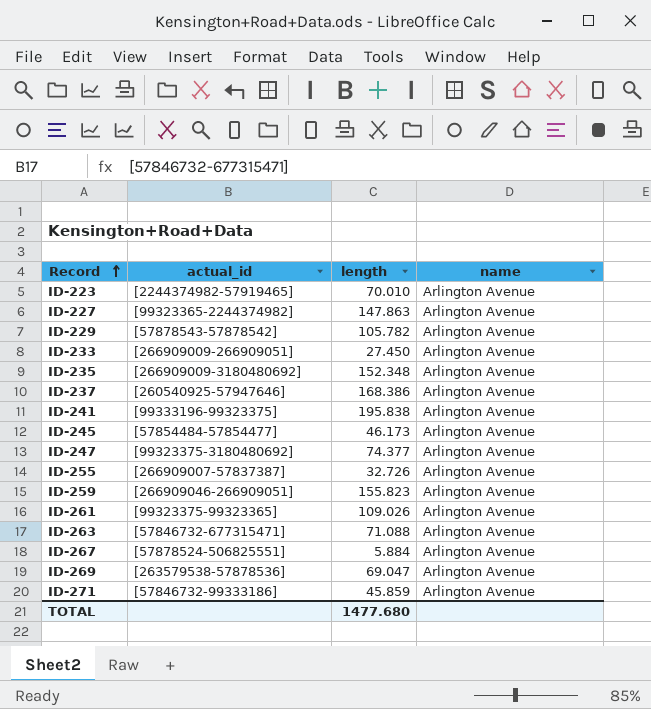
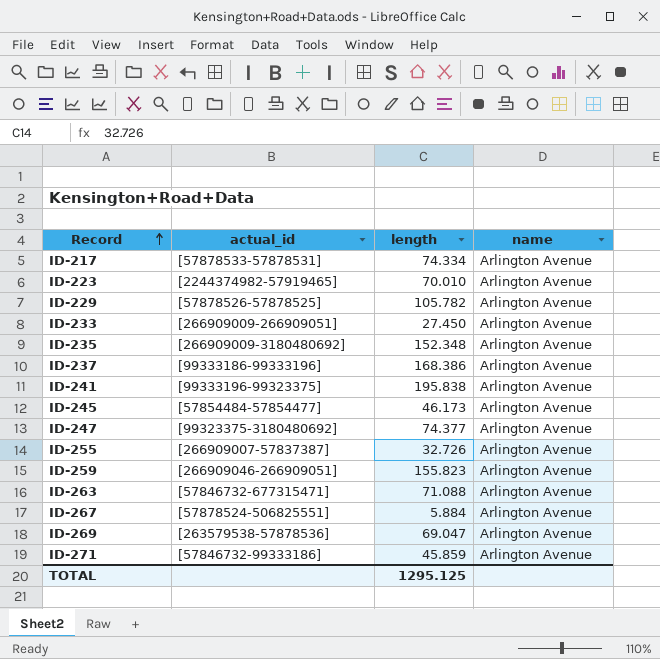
row ID-227: [99323365-2244374982] | 147.863 | Arlington Avenue -> none
row ID-261: [99323375-99323365] | 109.026 | Arlington Avenue -> none
row ID-217: none -> [57878533-57878531] | 74.334 | Arlington Avenue
ID-229 | actual_id: [57878543-57878542] -> [57878526-57878525]
ID-237 | actual_id: [260540925-57947646] -> [99333186-99333196]
TOTAL | length: 1477.680 -> 1295.125

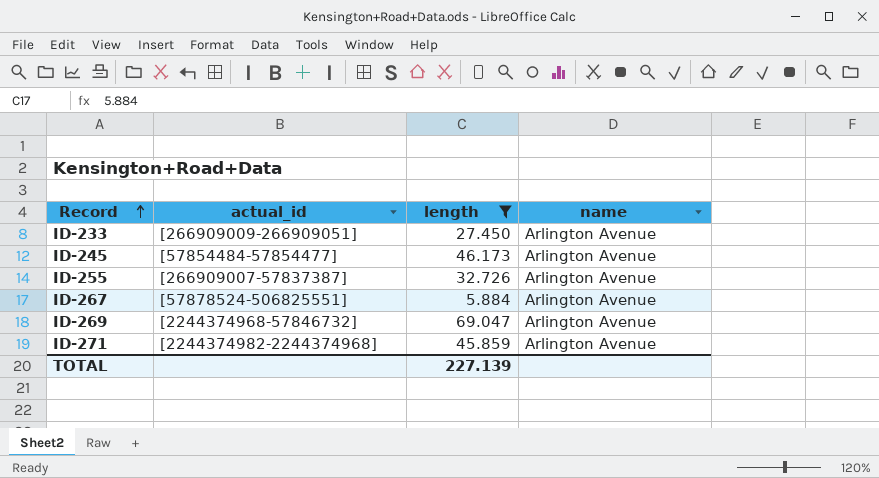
filter: none -> length <= 69.047
ID-269 | actual_id: [263579538-57878536] -> [2244374968-57846732]
ID-271 | actual_id: [57846732-99333186] -> [2244374982-2244374968]
TOTAL | length: 1295.125 -> 227.139

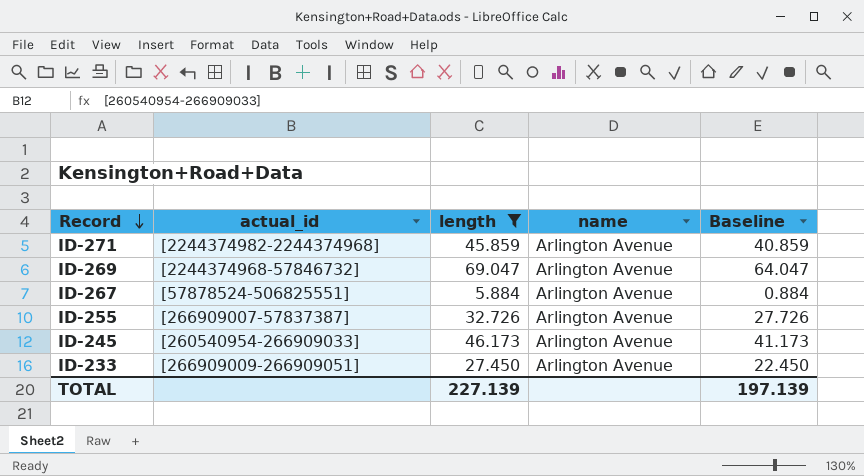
row order: Record ascending -> Record descending
column Baseline | formula: none -> [length] - 5
ID-245 | actual_id: [57854484-57854477] -> [260540954-266909033]

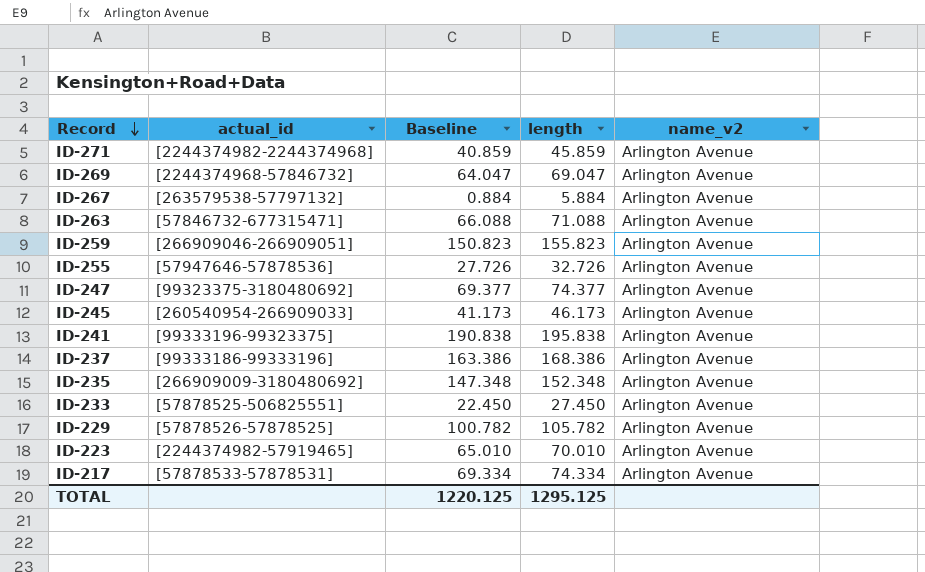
filter: length <= 69.047 -> none
column Baseline | position: 5 -> 3
column name: name -> name_v2
ID-267 | actual_id: [57878524-506825551] -> [263579538-57797132]
ID-255 | actual_id: [266909007-57837387] -> [57947646-57878536]
ID-233 | actual_id: [266909009-266909051] -> [57878525-506825551]
TOTAL | Baseline: 197.139 -> 1220.125
TOTAL | length: 227.139 -> 1295.125

